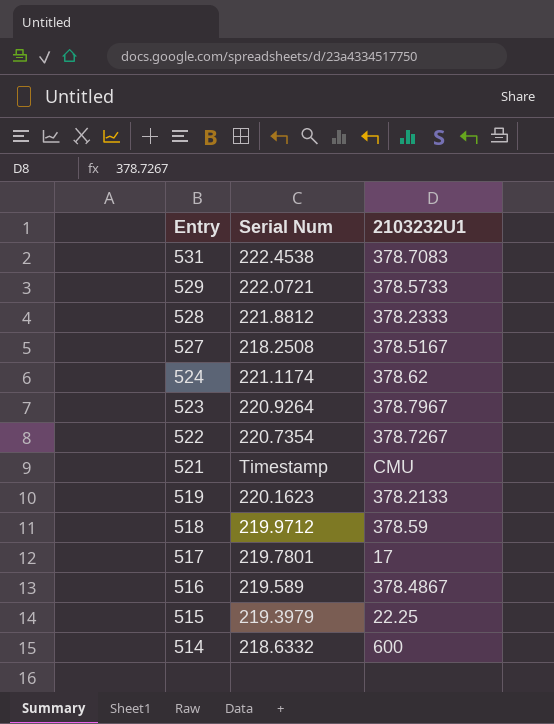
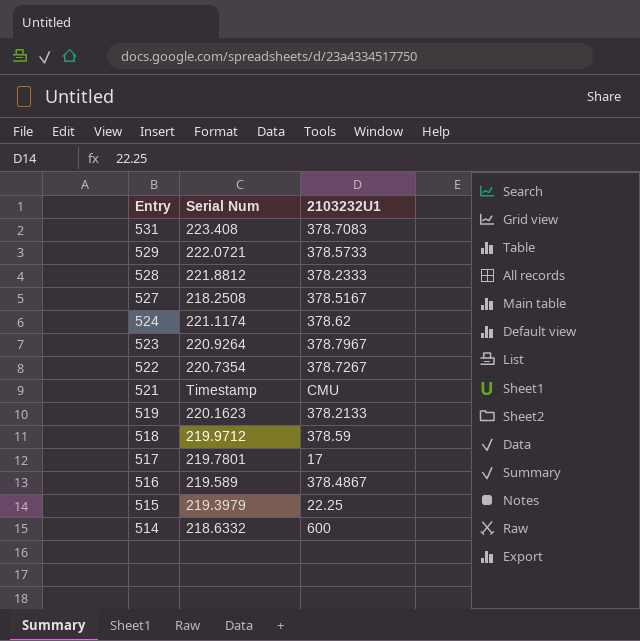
531 | Serial Num: 222.4538 -> 223.408

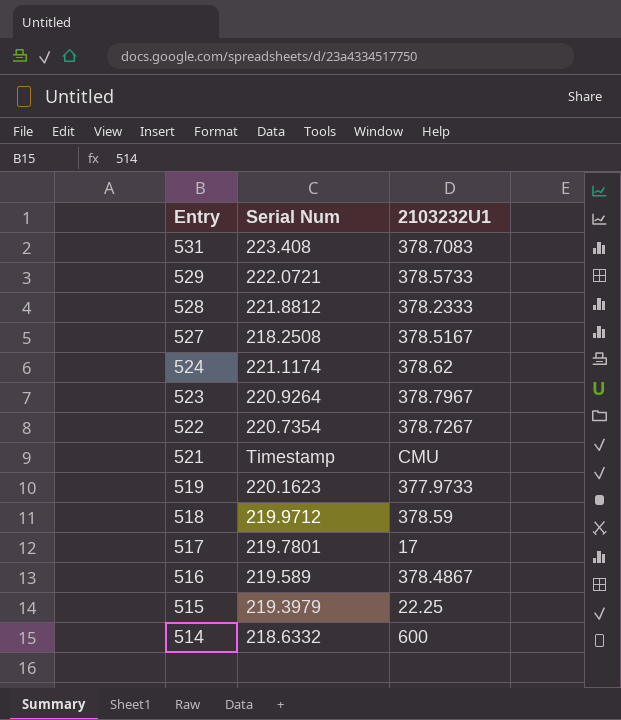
519 | 2103232U1: 378.2133 -> 377.9733

